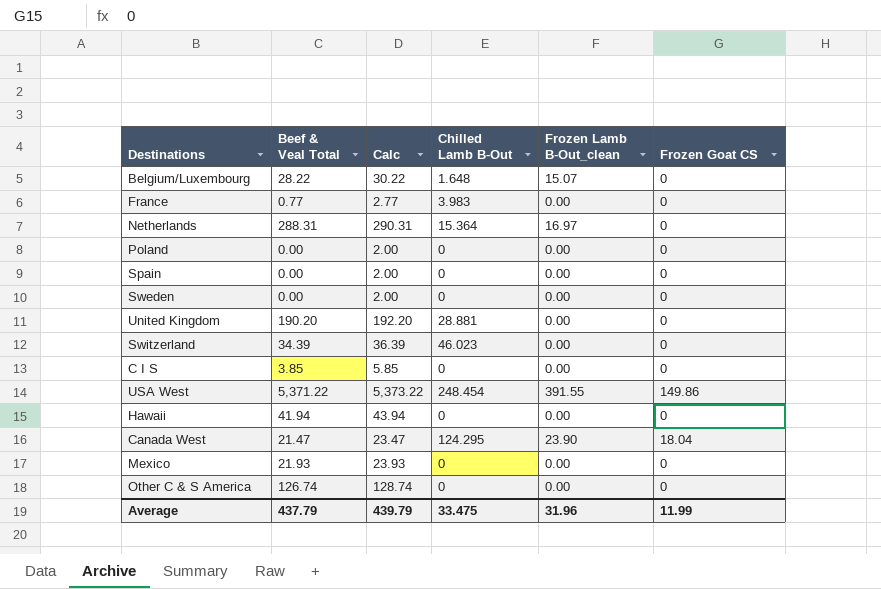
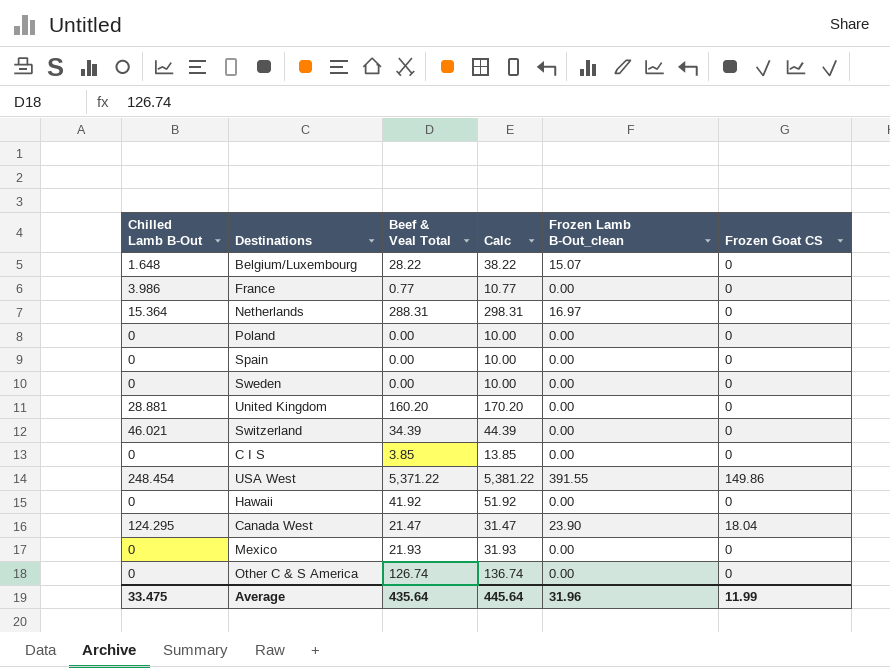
column Chilled Lamb B-Out | position: 4 -> 1
column Calc | formula: [Beef & Veal Total] + 2 -> [Beef & Veal Total] + 10
France | Chilled Lamb B-Out: 3.983 -> 3.986
United Kingdom | Beef & Veal Total: 190.20 -> 160.20
Switzerland | Chilled Lamb B-Out: 46.023 -> 46.021
Hawaii | Beef & Veal Total: 41.94 -> 41.92
Average | Beef & Veal Total: 437.79 -> 435.64
Average | Calc: 439.79 -> 445.64

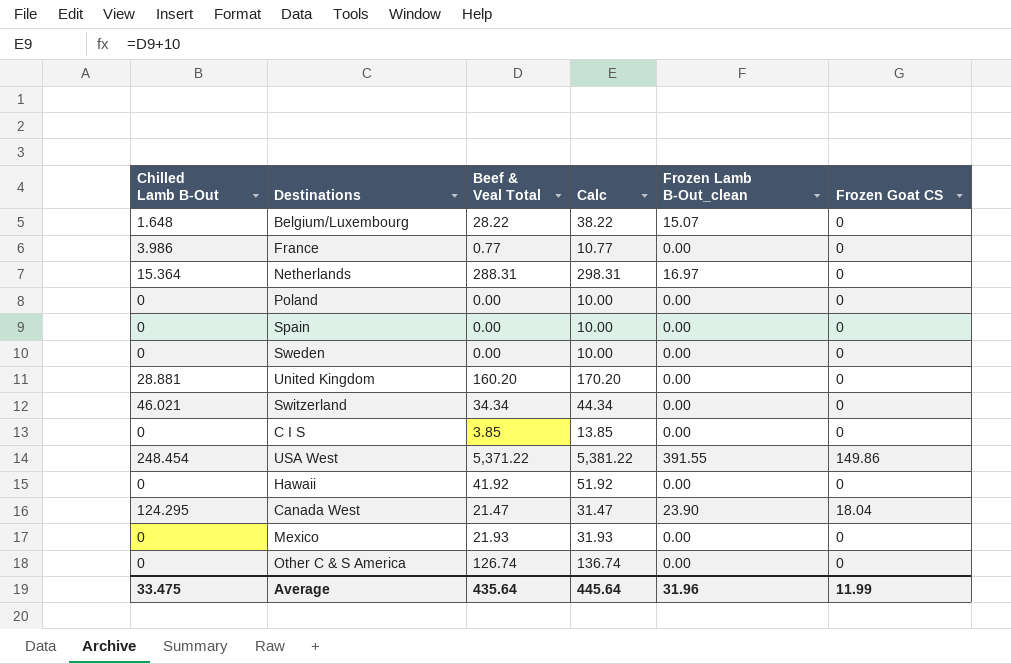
Switzerland | Beef & Veal Total: 34.39 -> 34.34
Switzerland | Calc: 44.39 -> 44.34

